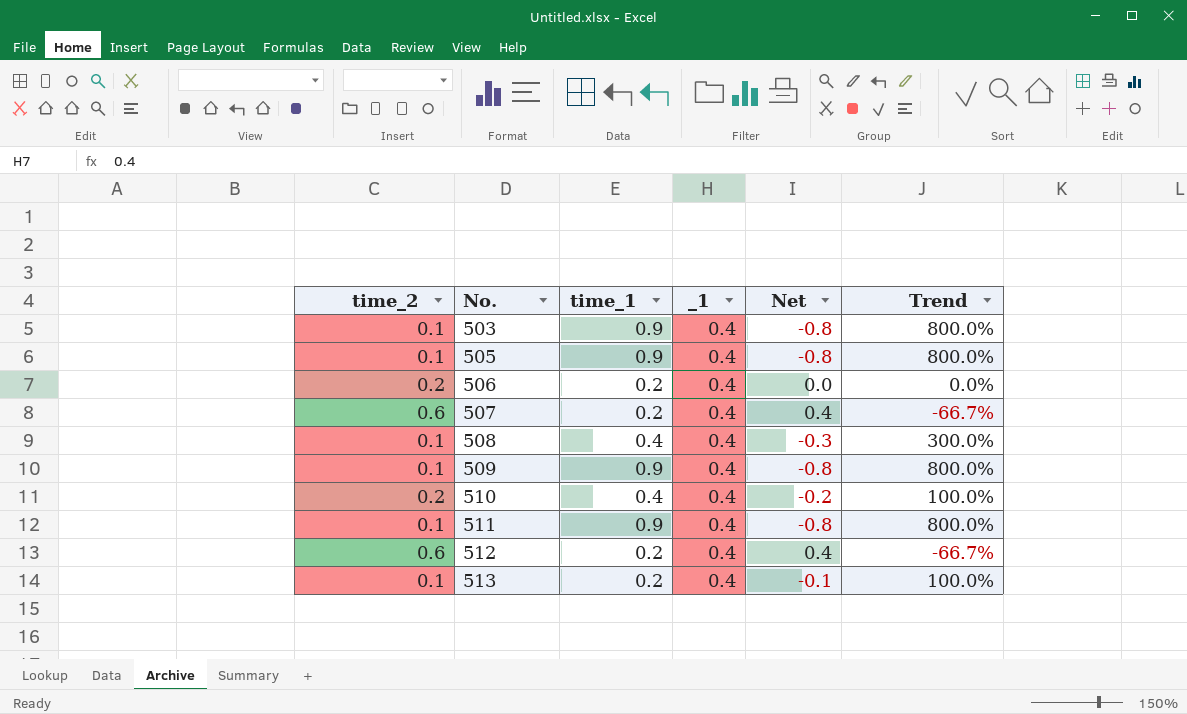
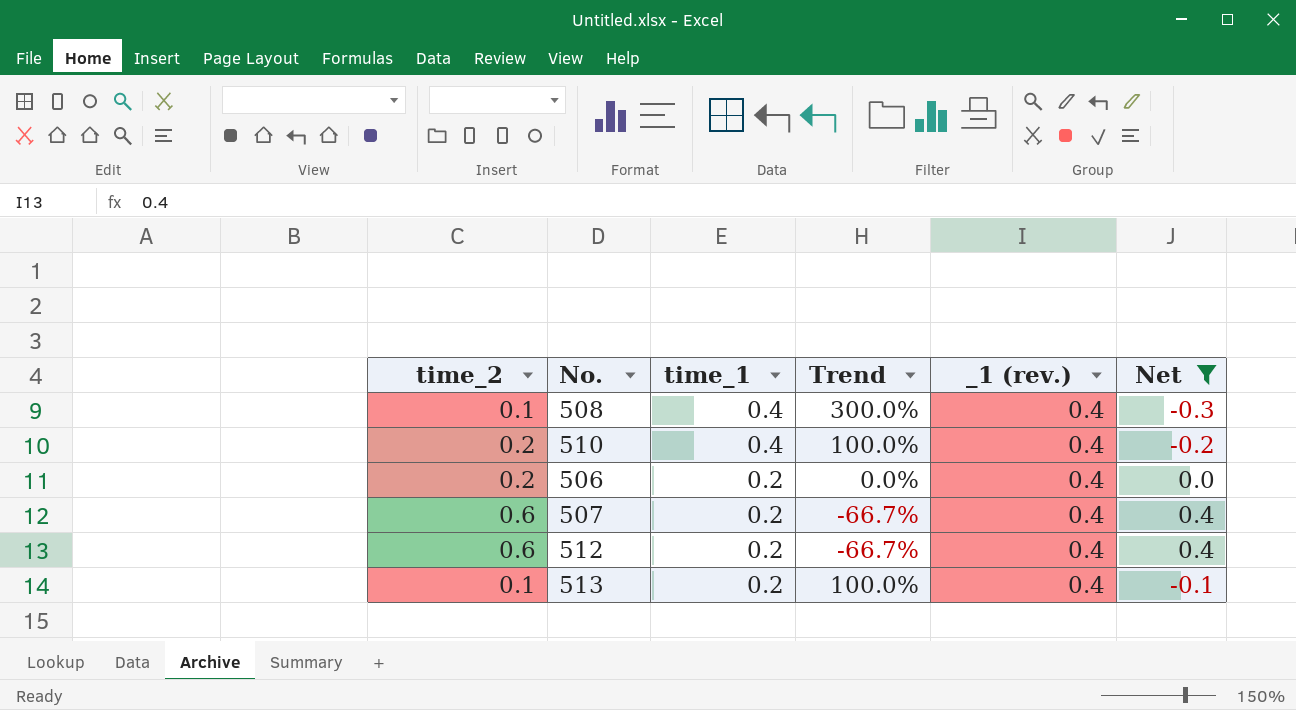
filter: none -> Net != -0.8
row order: No. ascending -> time_1 descending
column Trend | position: 6 -> 4
column name: _1 -> _1 (rev.)

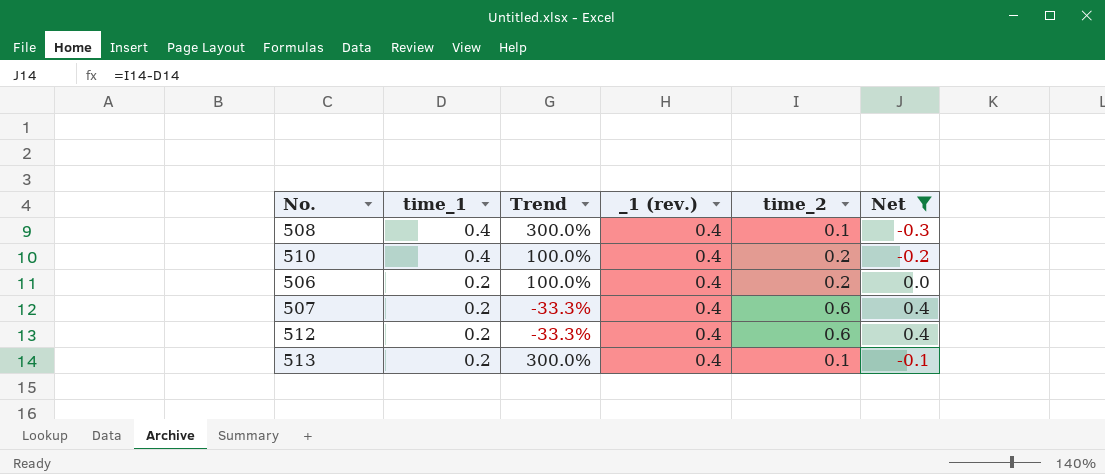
column Trend | formula: ([time_1] - [time_2]) / [time_2] -> ([_1 (rev.)] - [time_2]) / [time_2]
column time_2 | position: 1 -> 5

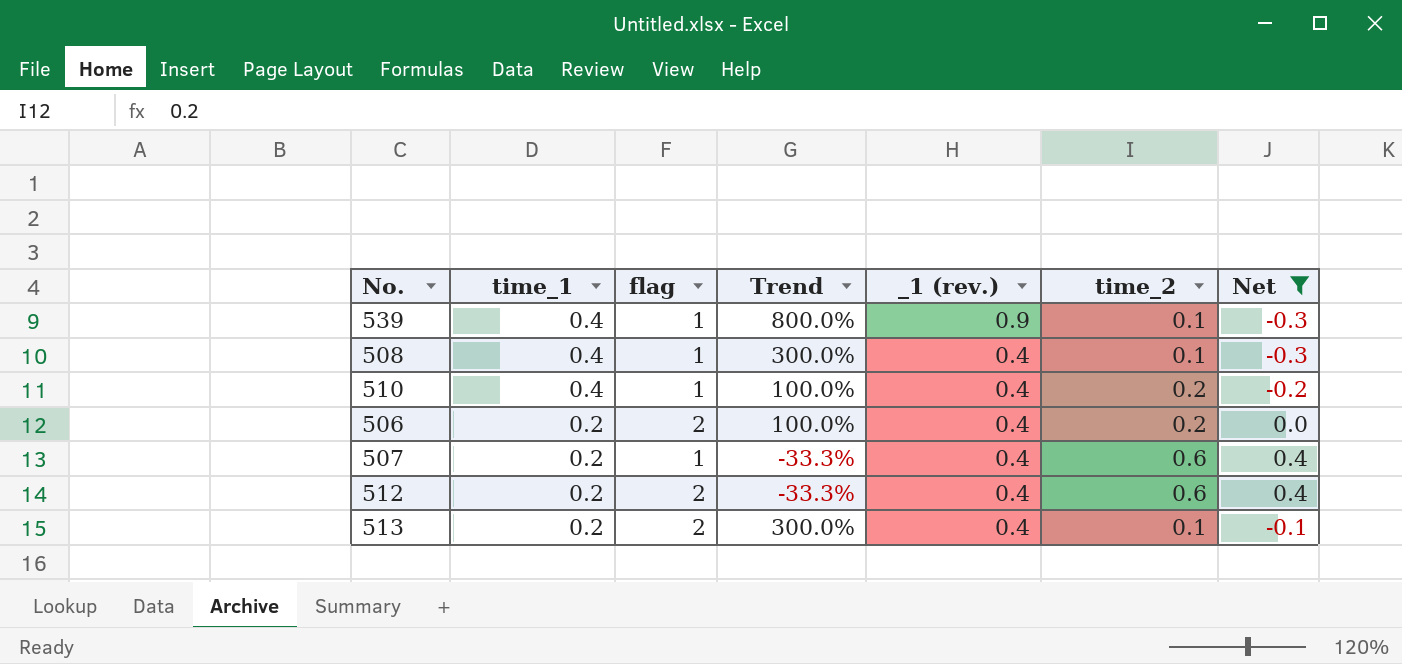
column flag | position: none -> 3
row 539: none -> 0.4 | 1 | 800.0% | 0.9 | 0.1 | -0.3

